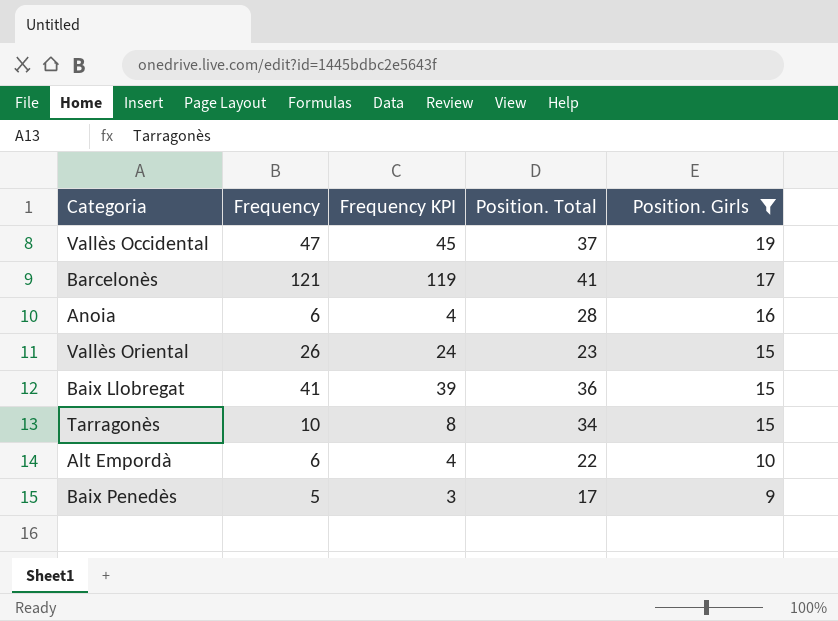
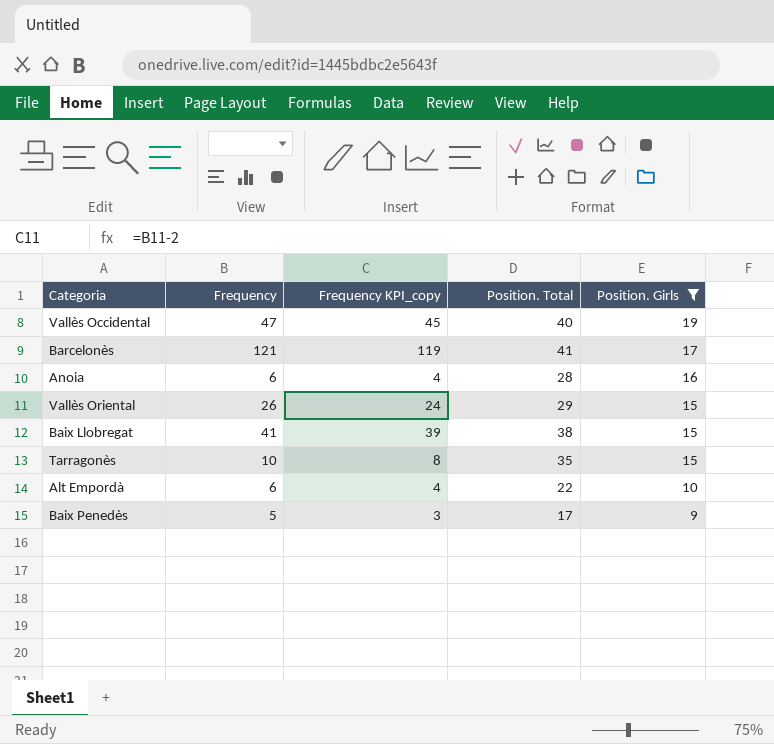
column name: Frequency KPI -> Frequency KPI_copy
Vallès Occidental | Position. Total: 37 -> 40
Vallès Oriental | Position. Total: 23 -> 29
Baix Llobregat | Position. Total: 36 -> 38
Tarragonès | Position. Total: 34 -> 35

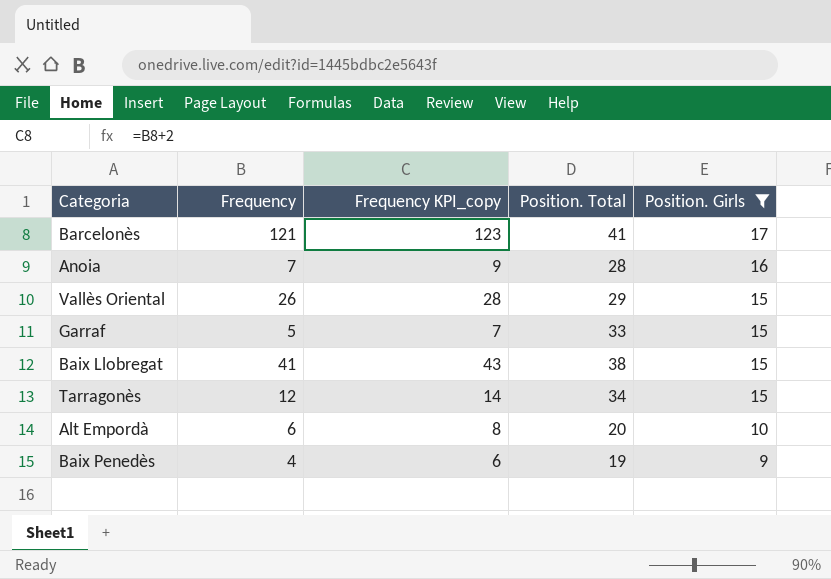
column Frequency KPI_copy | formula: [Frequency] - 2 -> [Frequency] + 2
row Vallès Occidental: 47 | 45 | 40 | 19 -> none
Anoia | Frequency: 6 -> 7
row Garraf: none -> 5 | 7 | 33 | 15
Tarragonès | Frequency: 10 -> 12
Tarragonès | Position. Total: 35 -> 34
Alt Empordà | Position. Total: 22 -> 20
Baix Penedès | Frequency: 5 -> 4
Baix Penedès | Position. Total: 17 -> 19

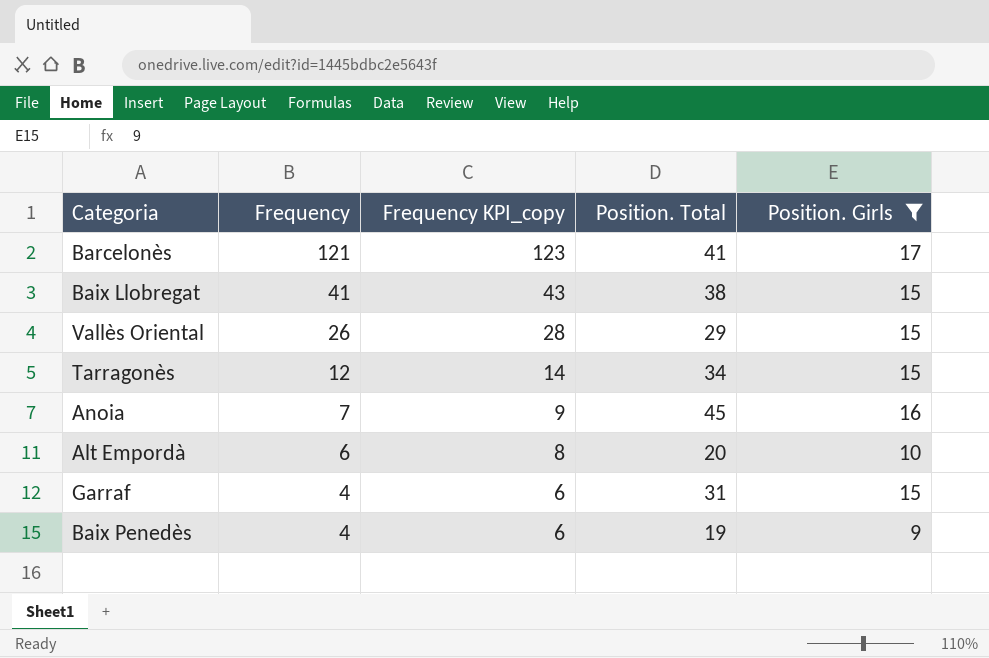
row order: Position. Girls descending -> Frequency descending
Anoia | Position. Total: 28 -> 45
Garraf | Frequency: 5 -> 4
Garraf | Frequency KPI_copy: 7 -> 6
Garraf | Position. Total: 33 -> 31

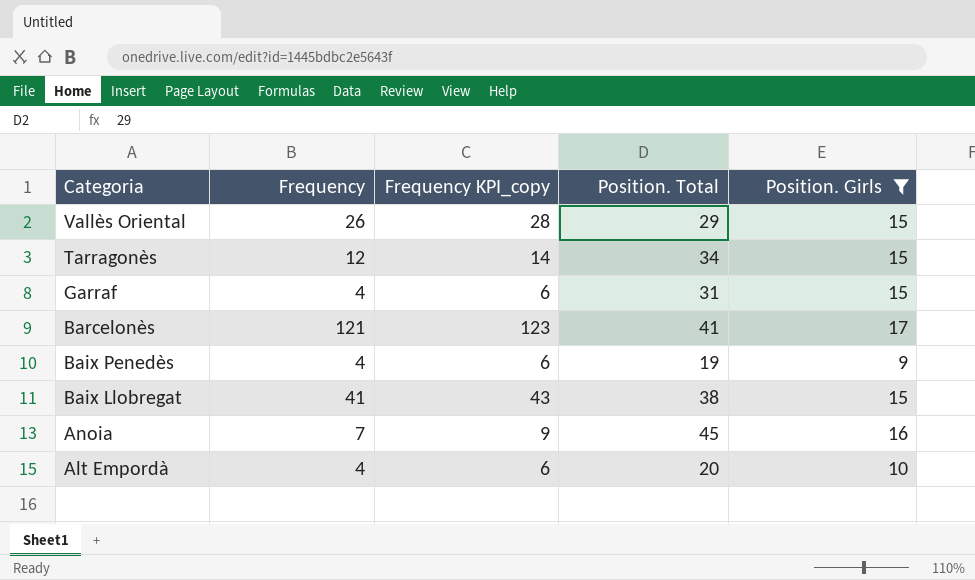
row order: Frequency descending -> Categoria descending
Alt Empordà | Frequency: 6 -> 4
Alt Empordà | Frequency KPI_copy: 8 -> 6

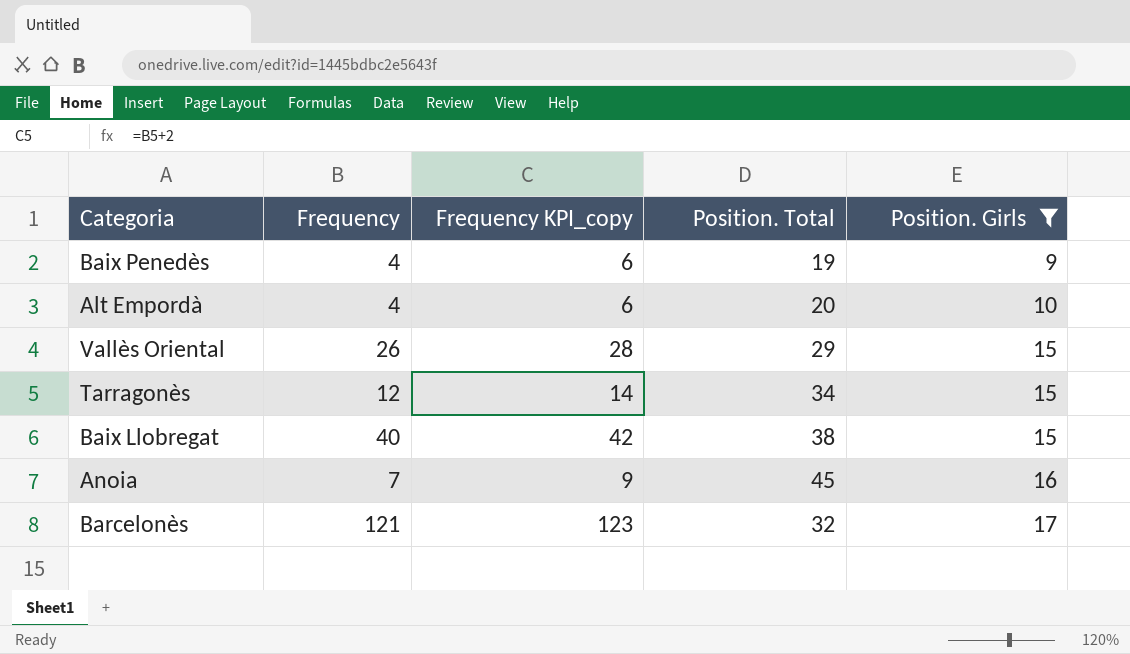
row order: Categoria descending -> Position. Girls ascending
row Garraf: 4 | 6 | 31 | 15 -> none
Baix Llobregat | Frequency: 41 -> 40
Baix Llobregat | Frequency KPI_copy: 43 -> 42
Barcelonès | Position. Total: 41 -> 32

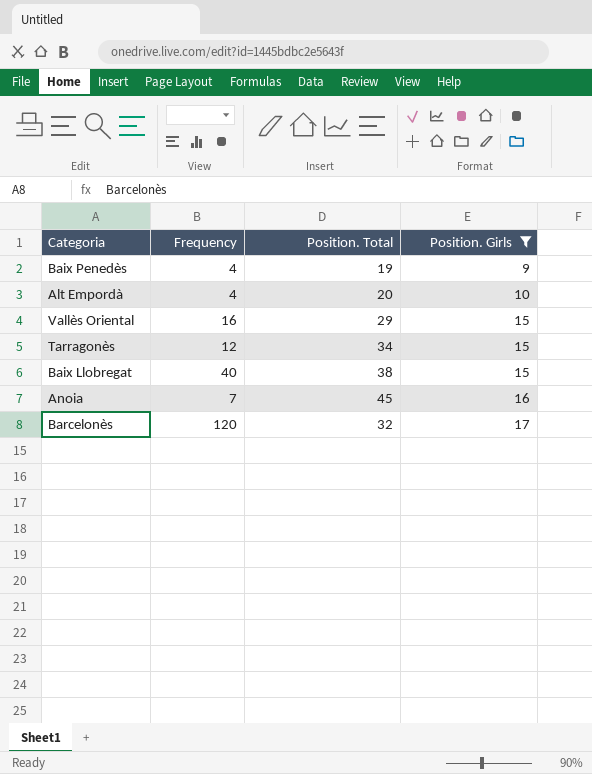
column Frequency KPI_copy | formula: [Frequency] + 2 -> none
Vallès Oriental | Frequency: 26 -> 16
Barcelonès | Frequency: 121 -> 120

